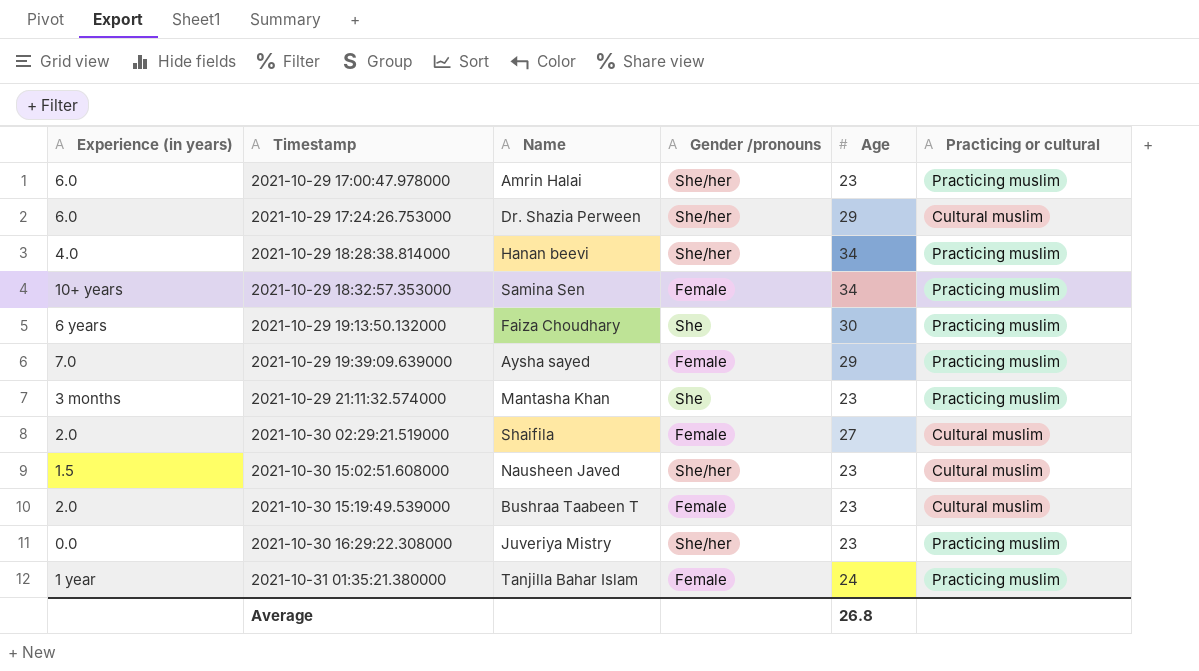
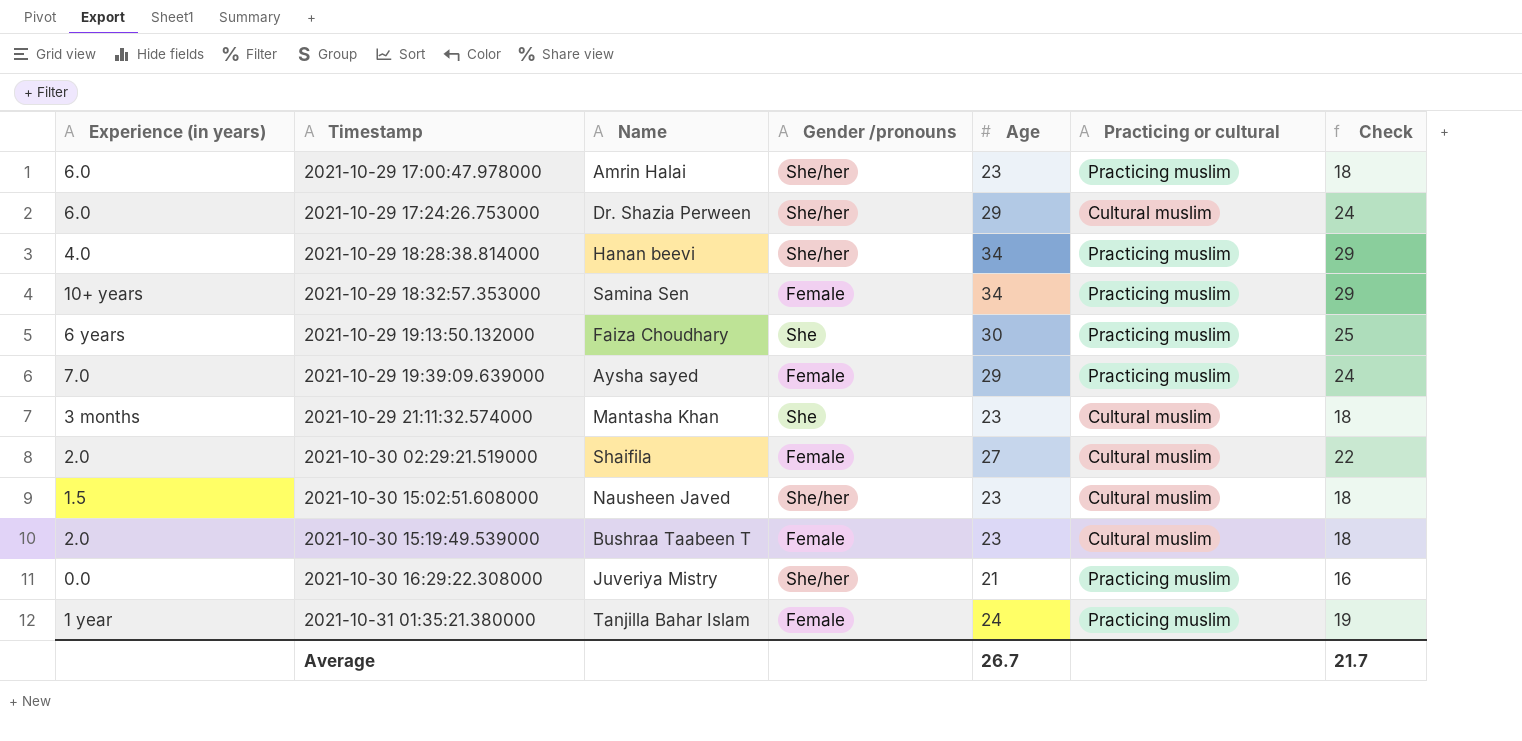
column Check | formula: none -> [Age] - 5
2021-10-29 21:11:32.574000 | Practicing or cultural: Practicing muslim -> Cultural muslim
2021-10-30 16:29:22.308000 | Age: 23 -> 21
Average | Age: 26.8 -> 26.7

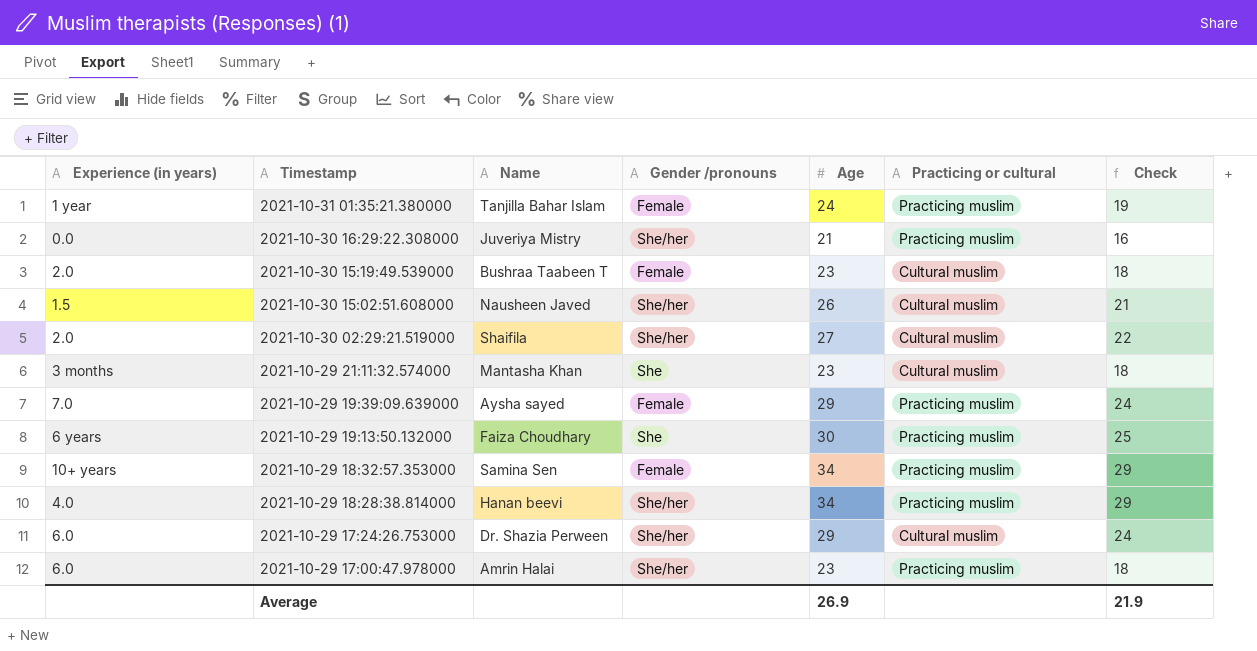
row order: Timestamp ascending -> Timestamp descending
2021-10-30 15:02:51.608000 | Age: 23 -> 26
2021-10-30 15:02:51.608000 | Check: 18 -> 21
2021-10-30 02:29:21.519000 | Gender /pronouns: Female -> She/her
Average | Age: 26.7 -> 26.9
Average | Check: 21.7 -> 21.9

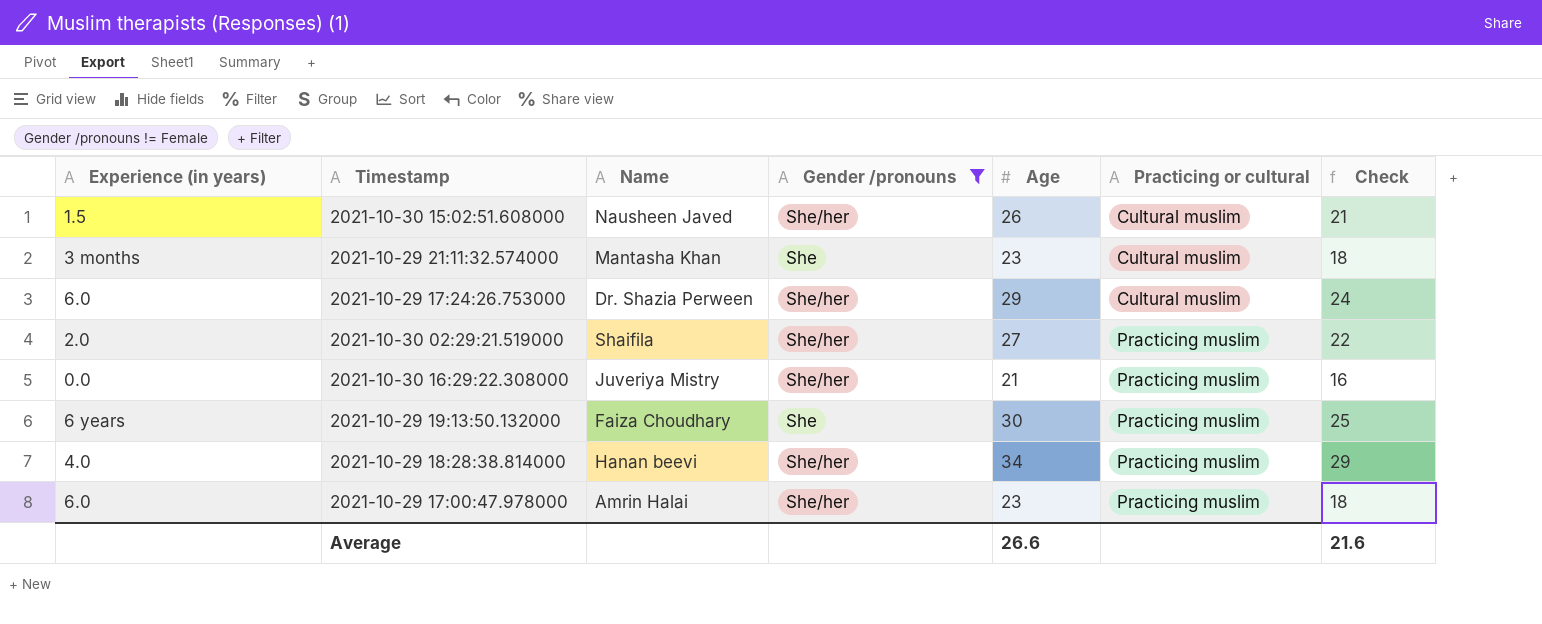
filter: none -> Gender /pronouns != Female
row order: Timestamp descending -> Practicing or cultural ascending
2021-10-30 02:29:21.519000 | Practicing or cultural: Cultural muslim -> Practicing muslim
Average | Age: 26.9 -> 26.6
Average | Check: 21.9 -> 21.6

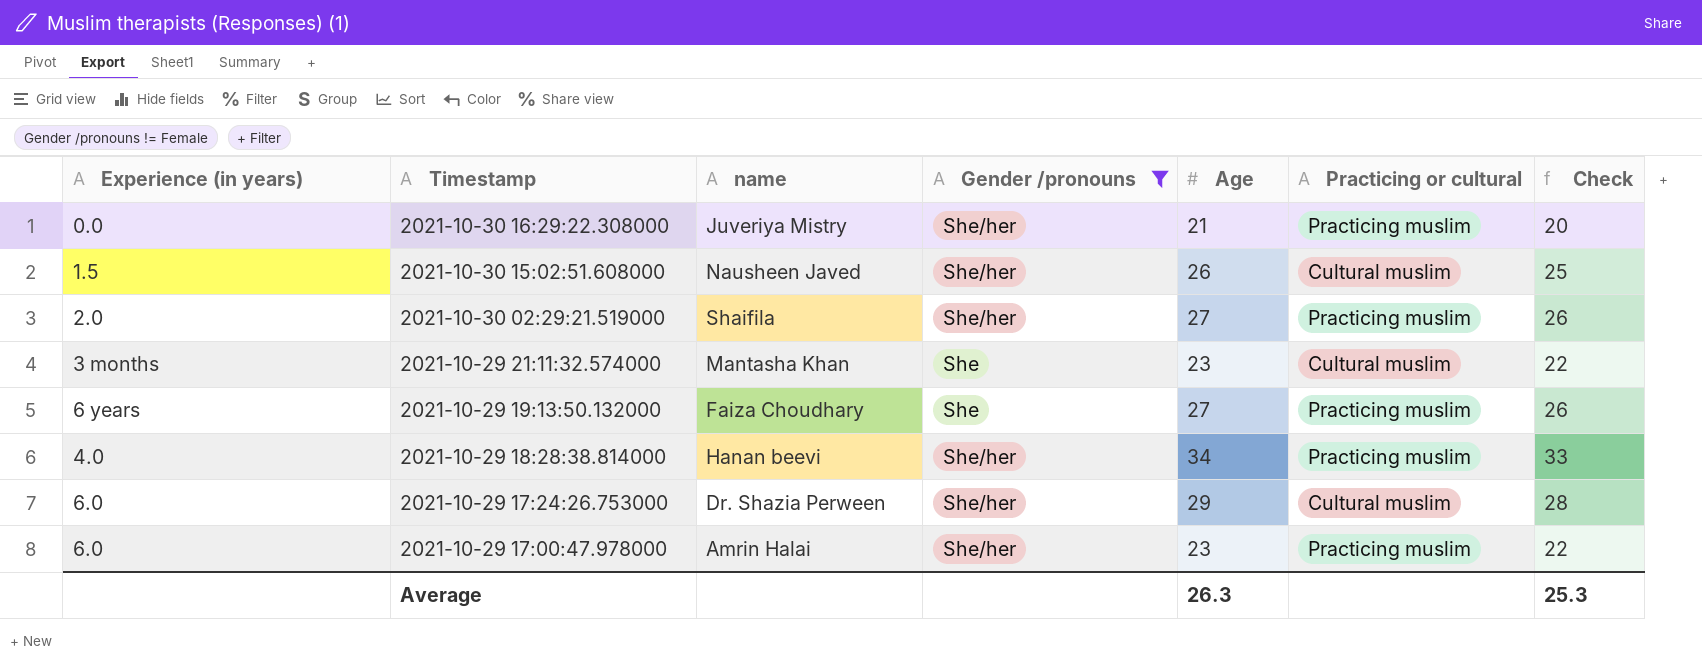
row order: Practicing or cultural ascending -> Timestamp descending
column name: Name -> name
column Check | formula: [Age] - 5 -> [Age] - 1
2021-10-29 19:13:50.132000 | Age: 30 -> 27
Average | Age: 26.6 -> 26.3
Average | Check: 21.6 -> 25.3

